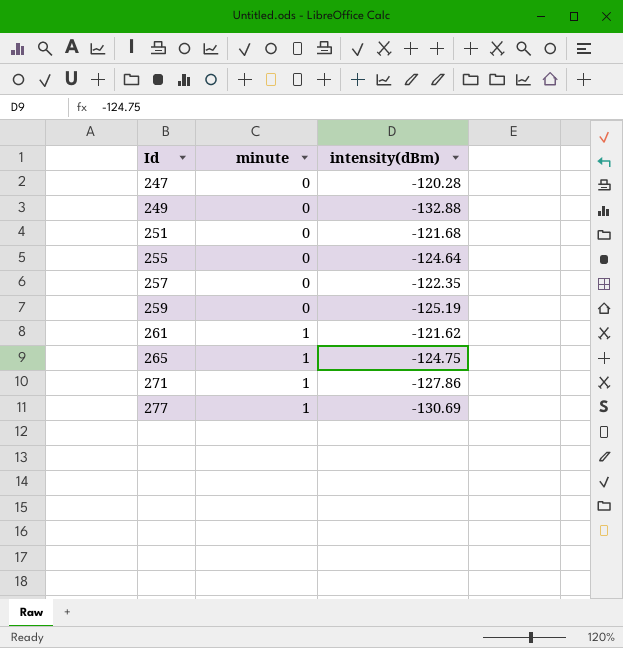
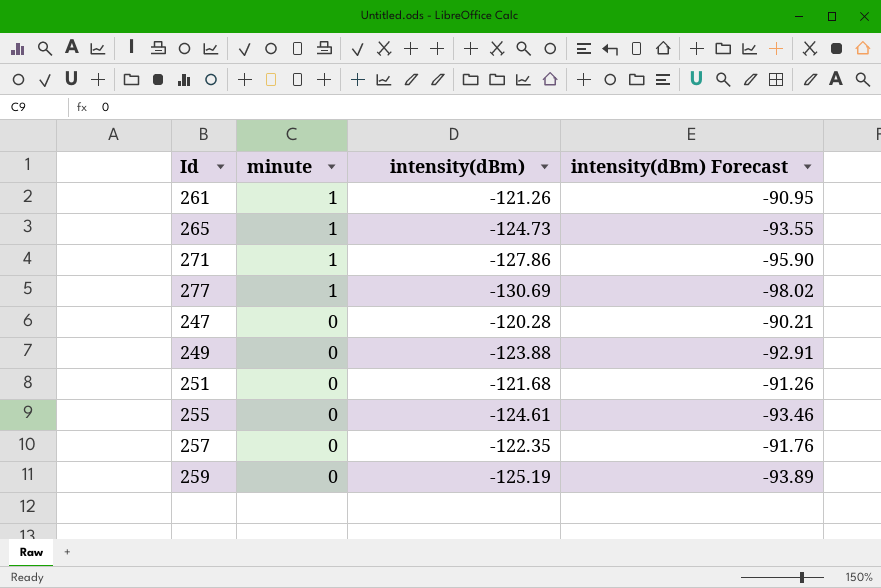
row order: Id ascending -> minute descending
column intensity(dBm) Forecast | formula: none -> [intensity(dBm)] * 0.75
261 | intensity(dBm): -121.62 -> -121.26
265 | intensity(dBm): -124.75 -> -124.73
249 | intensity(dBm): -132.88 -> -123.88
255 | intensity(dBm): -124.64 -> -124.61

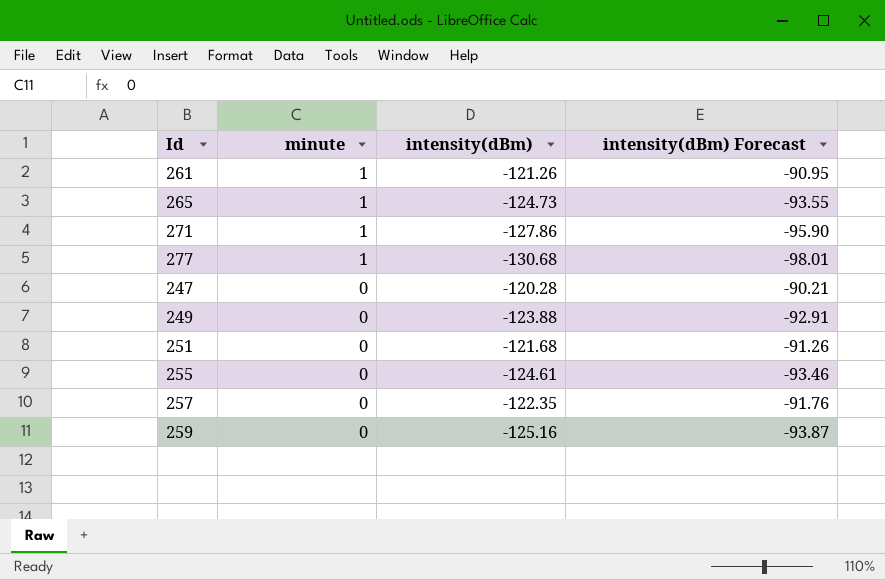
277 | intensity(dBm): -130.69 -> -130.68
277 | intensity(dBm) Forecast: -98.02 -> -98.01
259 | intensity(dBm): -125.19 -> -125.16
259 | intensity(dBm) Forecast: -93.89 -> -93.87

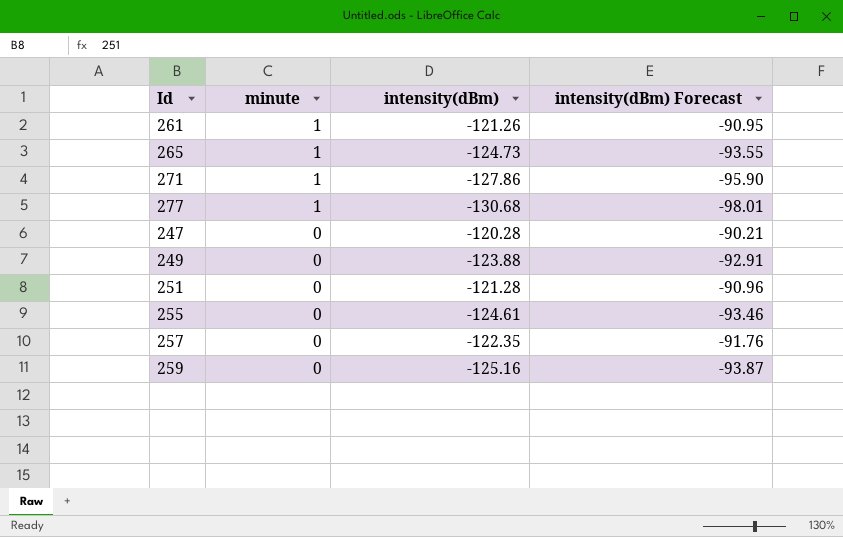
251 | intensity(dBm): -121.68 -> -121.28
251 | intensity(dBm) Forecast: -91.26 -> -90.96

